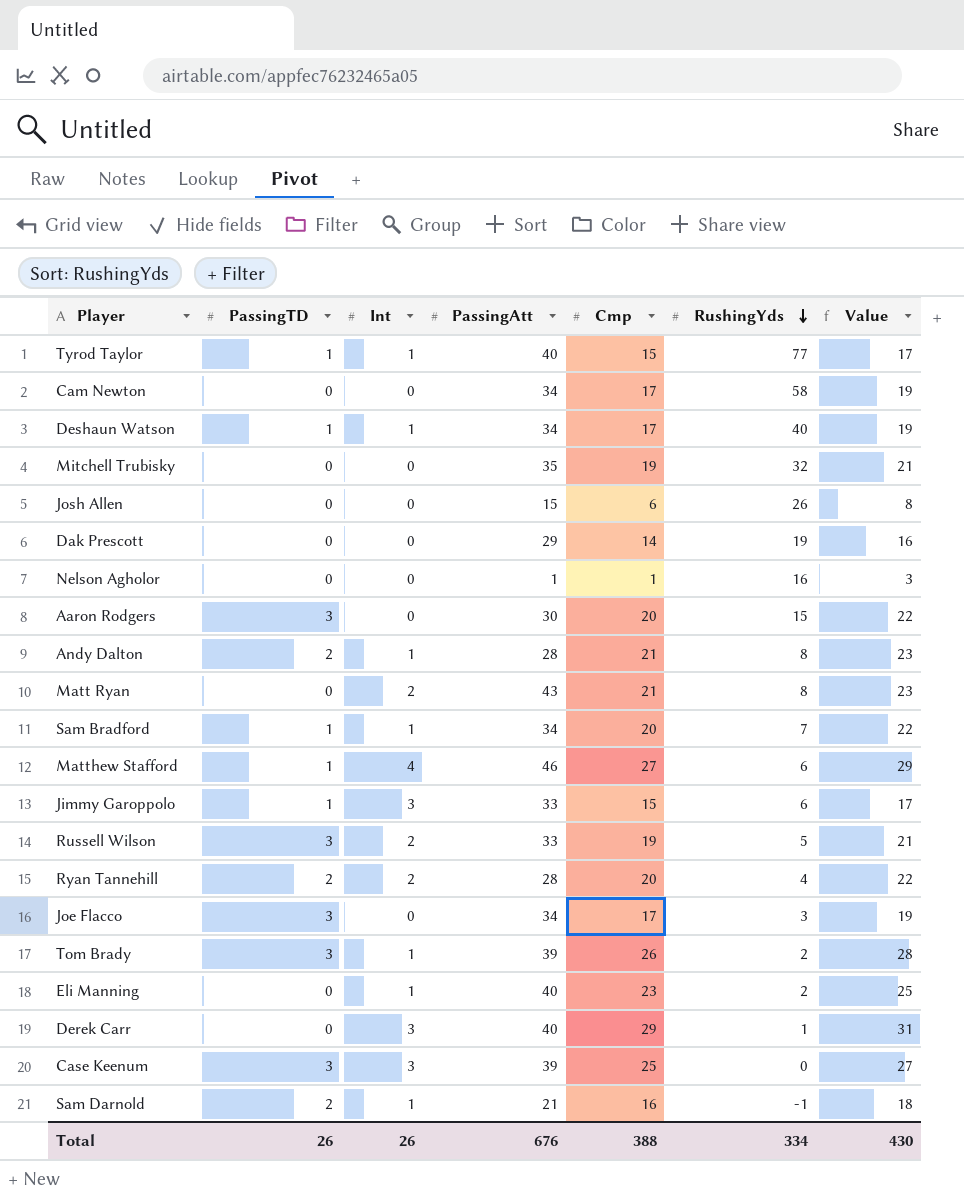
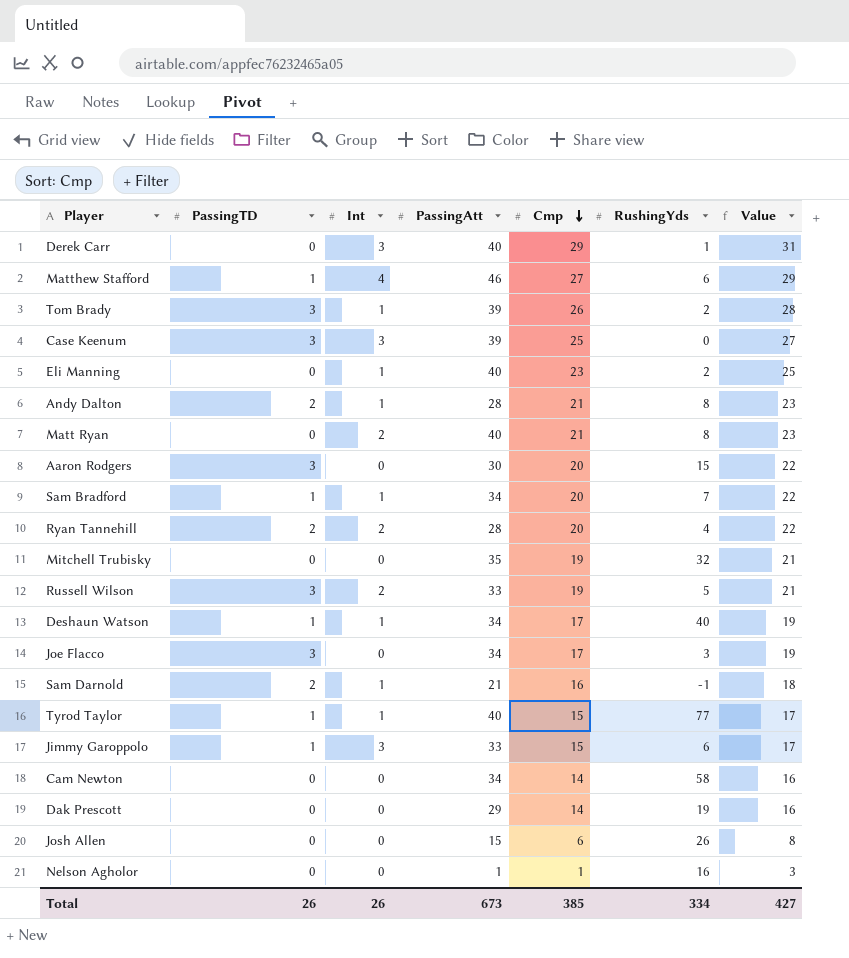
row order: RushingYds descending -> Cmp descending
Matt Ryan | PassingAtt: 43 -> 40
Cam Newton | Cmp: 17 -> 14
Cam Newton | Value: 19 -> 16
Total | PassingAtt: 676 -> 673
Total | Cmp: 388 -> 385
Total | Value: 430 -> 427

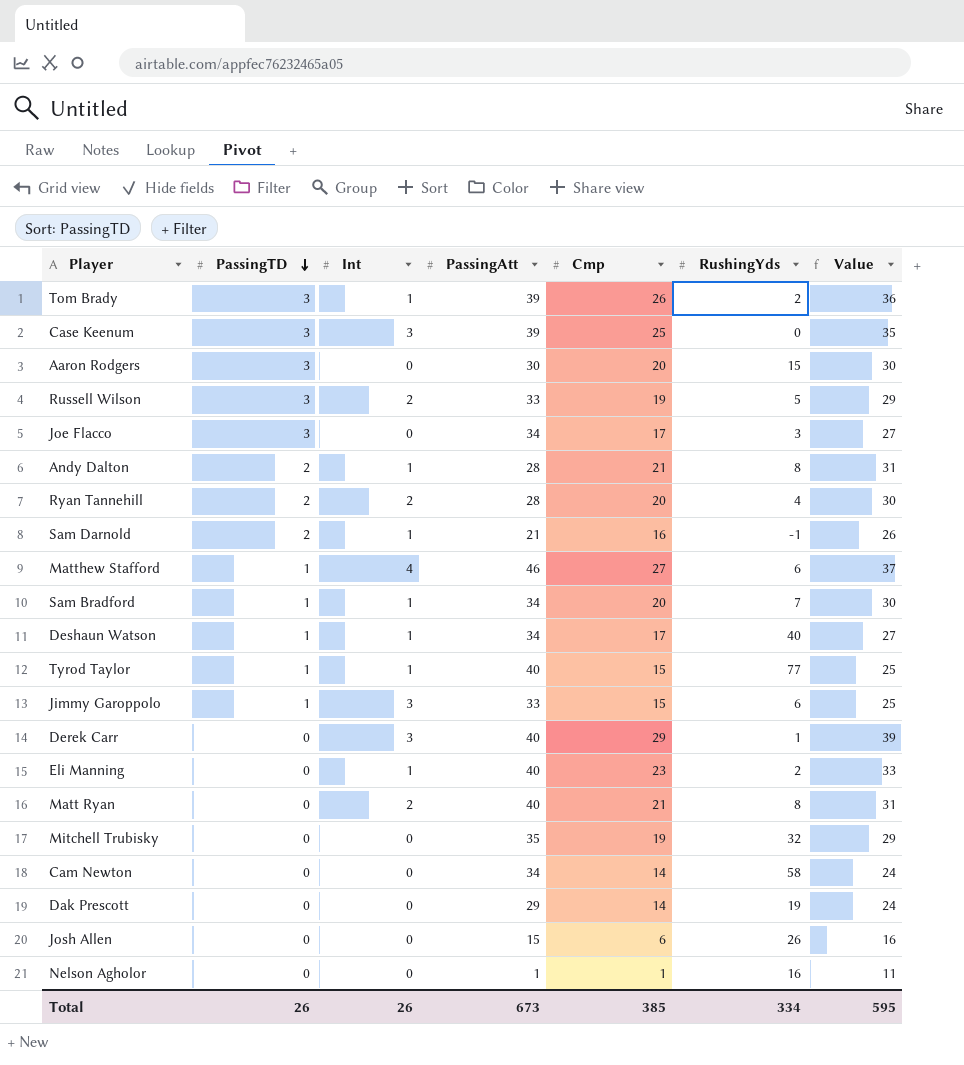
row order: Cmp descending -> PassingTD descending
column Value | formula: [Cmp] + 2 -> [Cmp] + 10
Total | Value: 427 -> 595

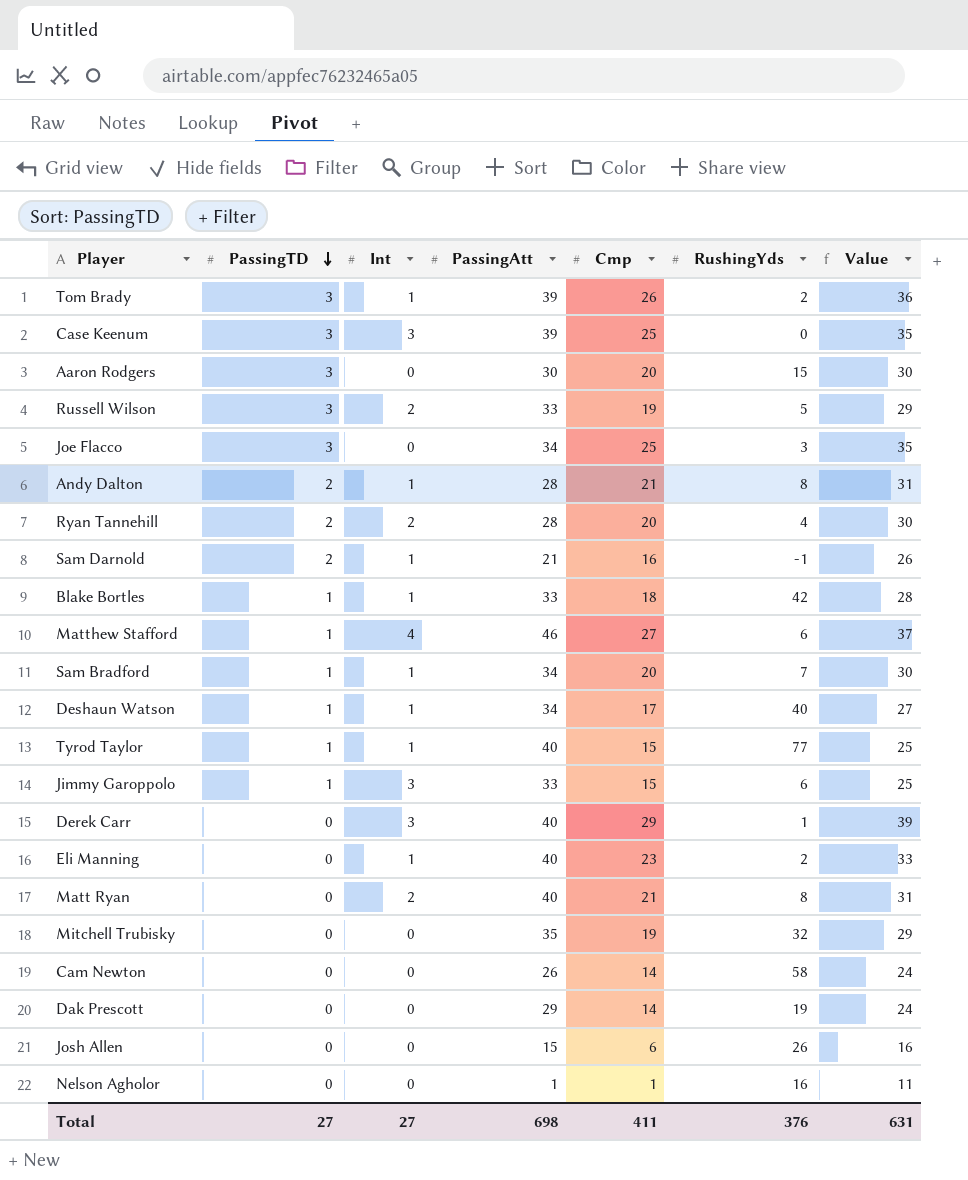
Joe Flacco | Cmp: 17 -> 25
Joe Flacco | Value: 27 -> 35
row Blake Bortles: none -> 1 | 1 | 33 | 18 | 42 | 28
Cam Newton | PassingAtt: 34 -> 26
Total | PassingTD: 26 -> 27
Total | Int: 26 -> 27
Total | PassingAtt: 673 -> 698
Total | Cmp: 385 -> 411
Total | RushingYds: 334 -> 376
Total | Value: 595 -> 631

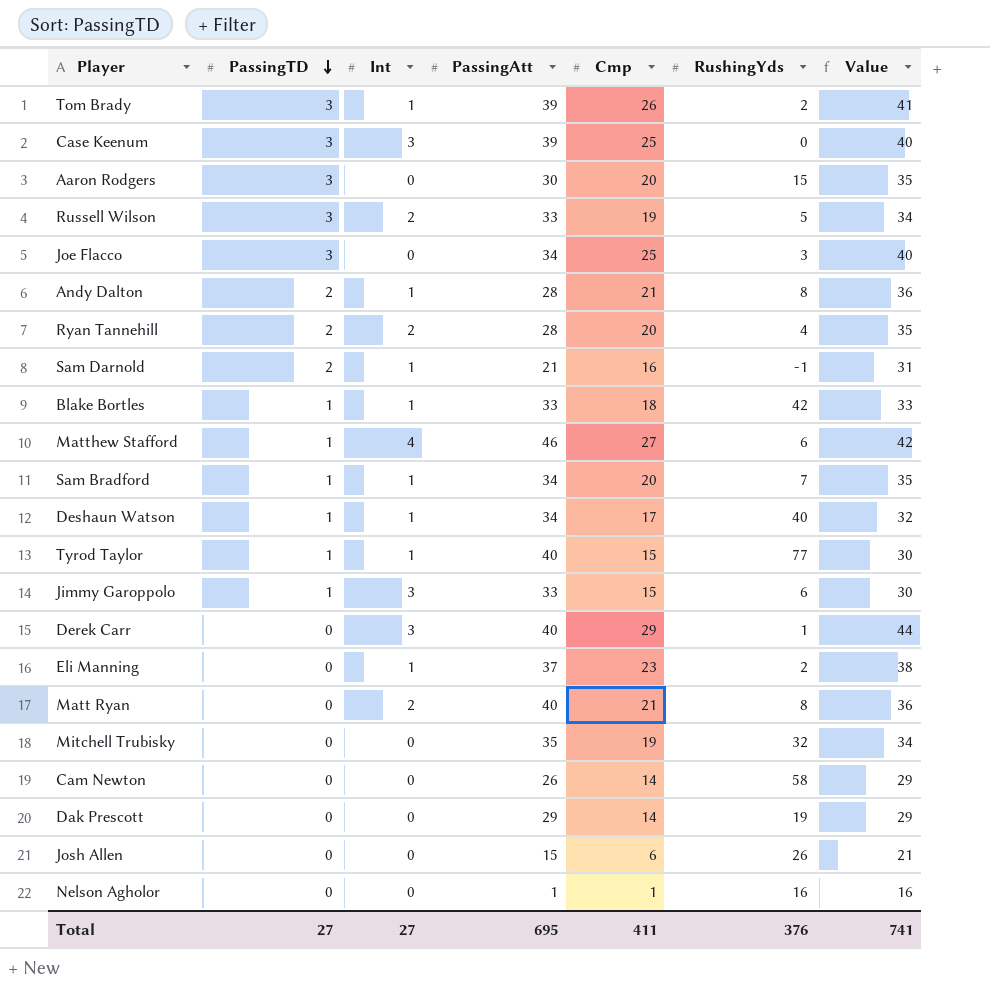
column Value | formula: [Cmp] + 10 -> [Cmp] + 15
Eli Manning | PassingAtt: 40 -> 37
Total | PassingAtt: 698 -> 695
Total | Value: 631 -> 741

